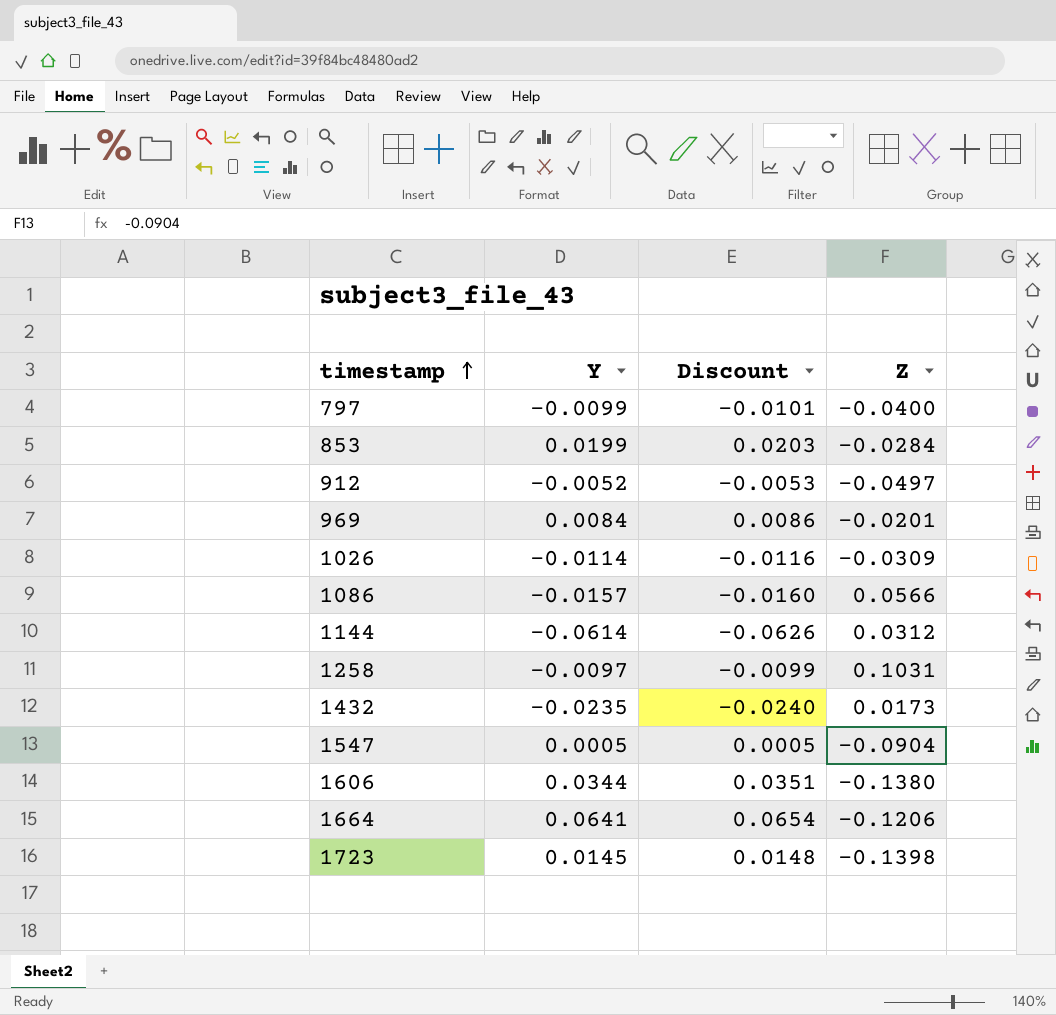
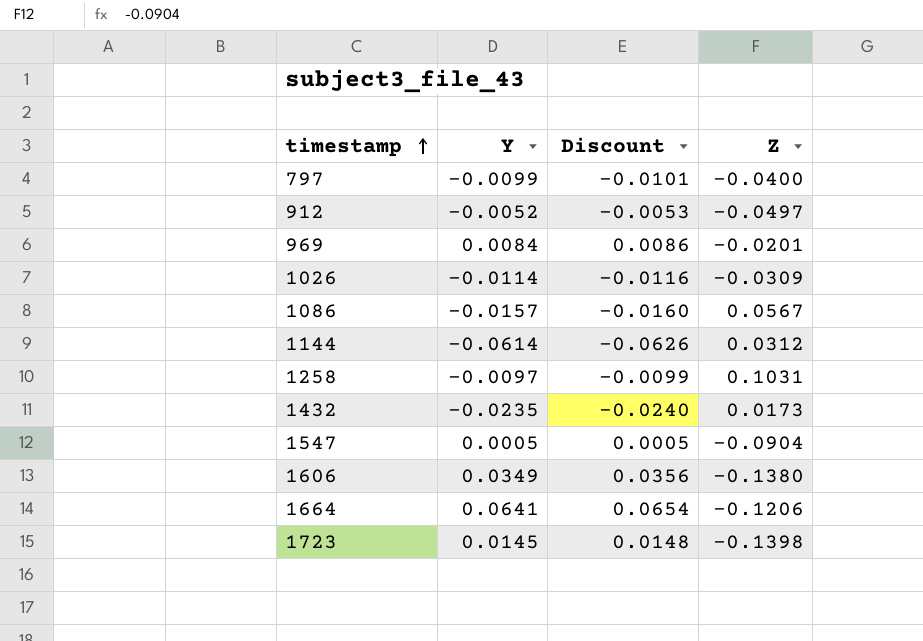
row 853: 0.0199 | 0.0203 | -0.0284 -> none
1086 | Z: 0.0566 -> 0.0567
1606 | Y: 0.0344 -> 0.0349
1606 | Discount: 0.0351 -> 0.0356

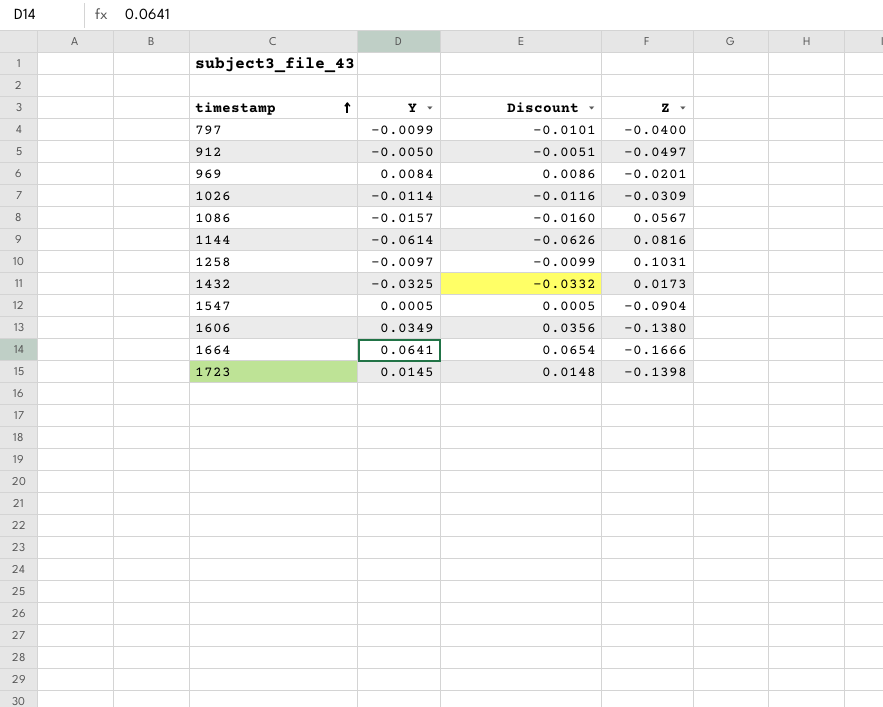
912 | Y: -0.0052 -> -0.0050
912 | Discount: -0.0053 -> -0.0051
1144 | Z: 0.0312 -> 0.0816
1432 | Y: -0.0235 -> -0.0325
1432 | Discount: -0.0240 -> -0.0332
1664 | Z: -0.1206 -> -0.1666

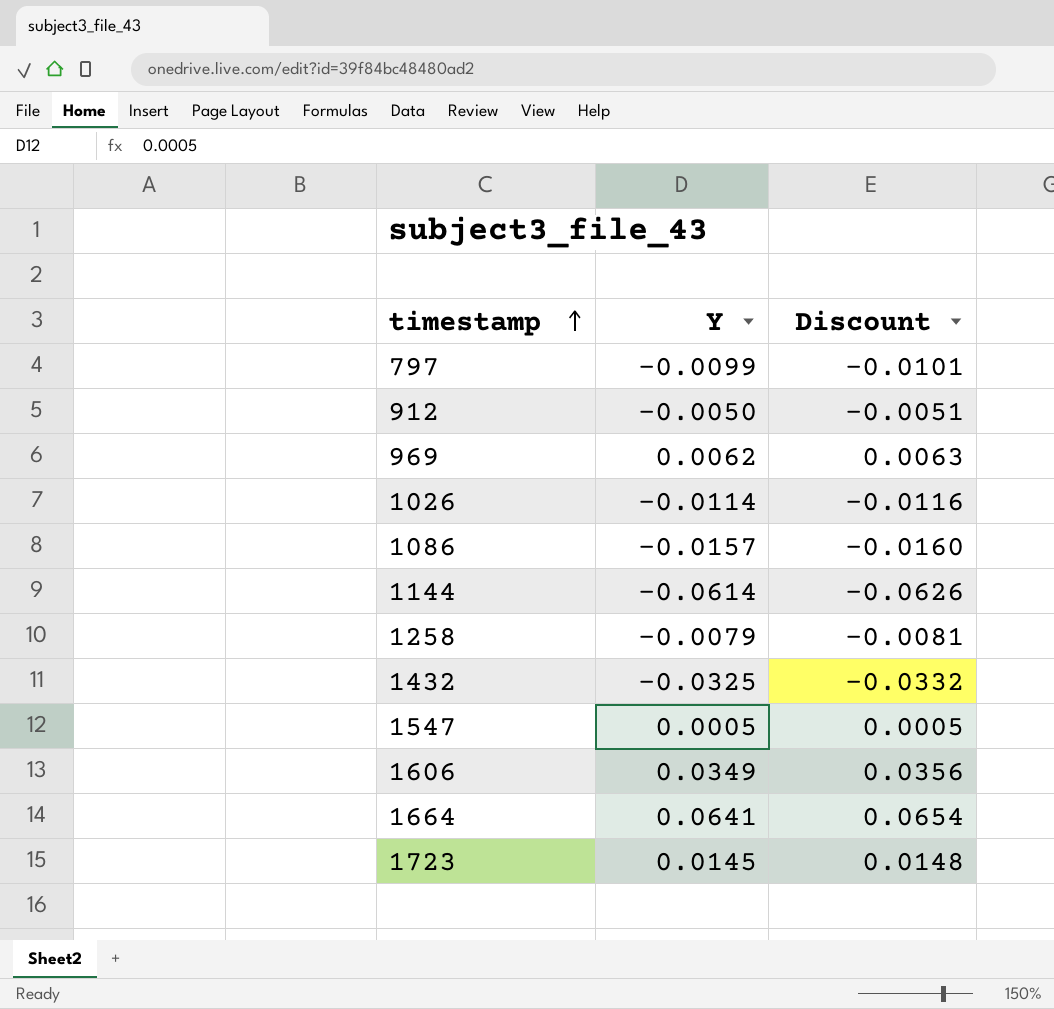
column Z | position: 4 -> none
969 | Y: 0.0084 -> 0.0062
969 | Discount: 0.0086 -> 0.0063
1258 | Y: -0.0097 -> -0.0079
1258 | Discount: -0.0099 -> -0.0081

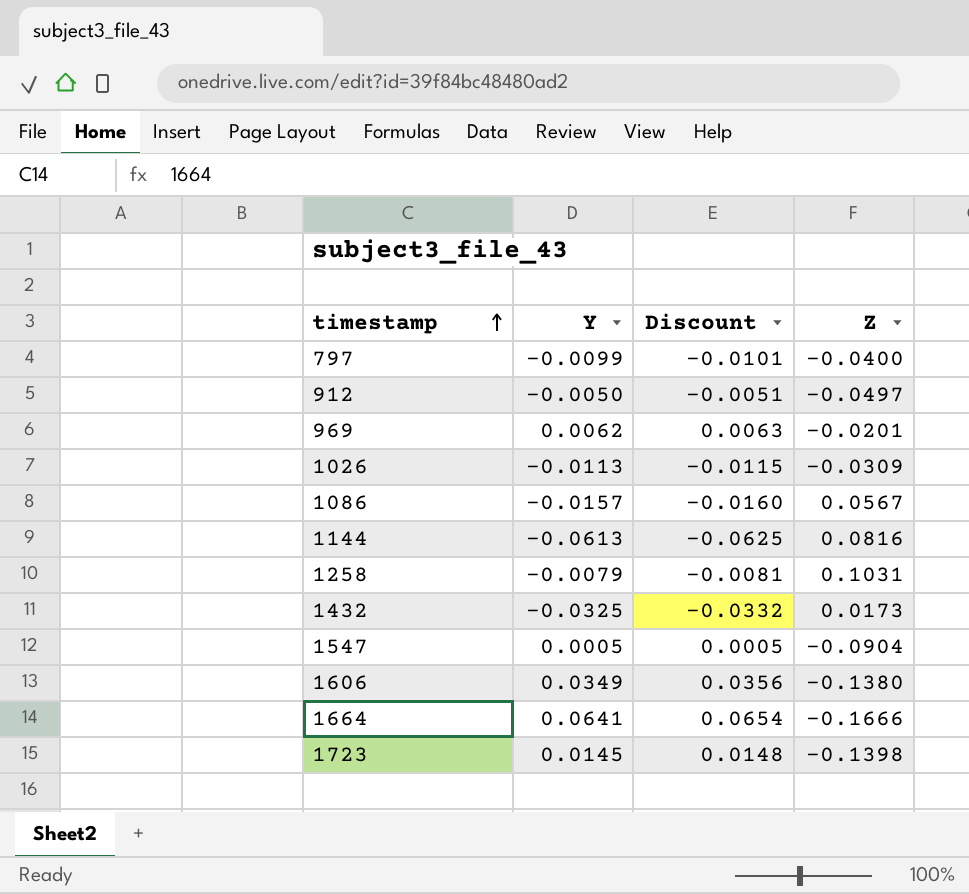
column Z | position: none -> 4
1026 | Y: -0.0114 -> -0.0113
1026 | Discount: -0.0116 -> -0.0115
1144 | Y: -0.0614 -> -0.0613
1144 | Discount: -0.0626 -> -0.0625

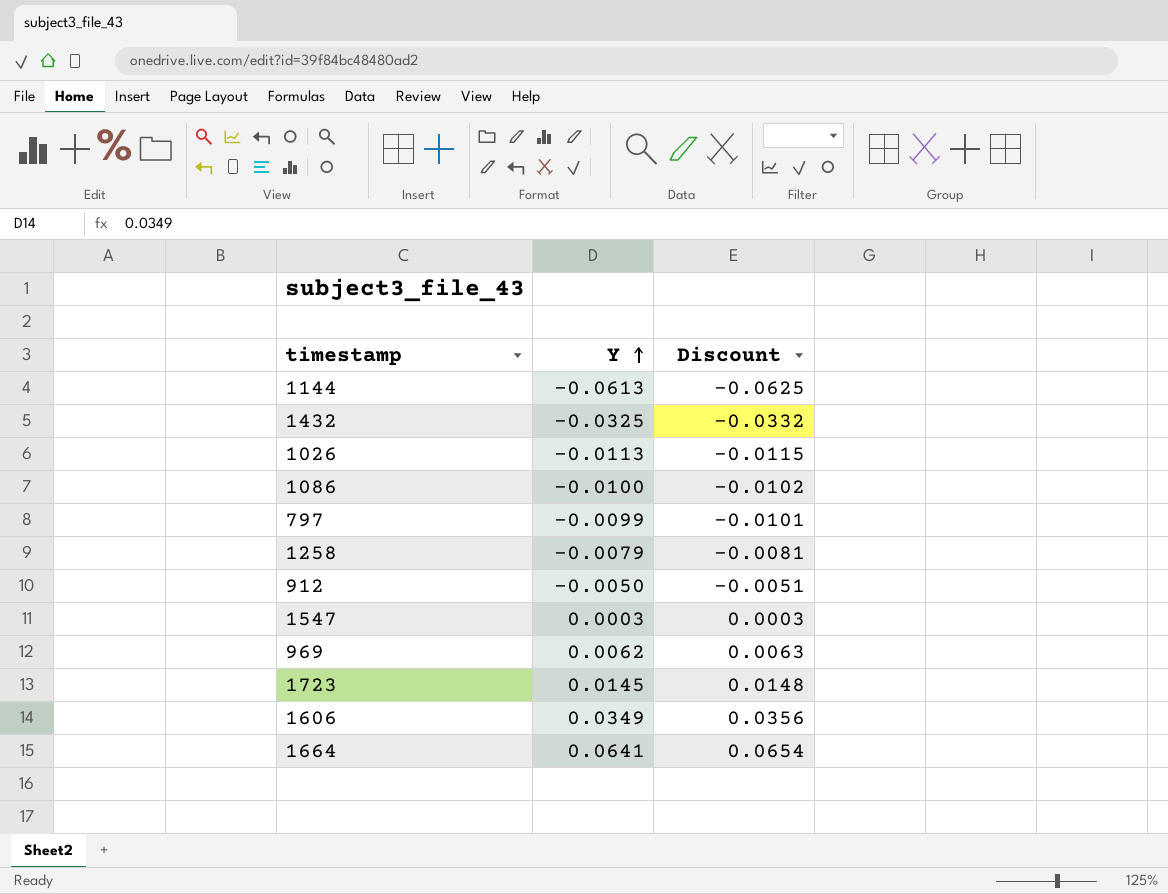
row order: timestamp ascending -> Y ascending
column Z | position: 4 -> none
1086 | Y: -0.0157 -> -0.0100
1086 | Discount: -0.0160 -> -0.0102
1547 | Y: 0.0005 -> 0.0003
1547 | Discount: 0.0005 -> 0.0003

